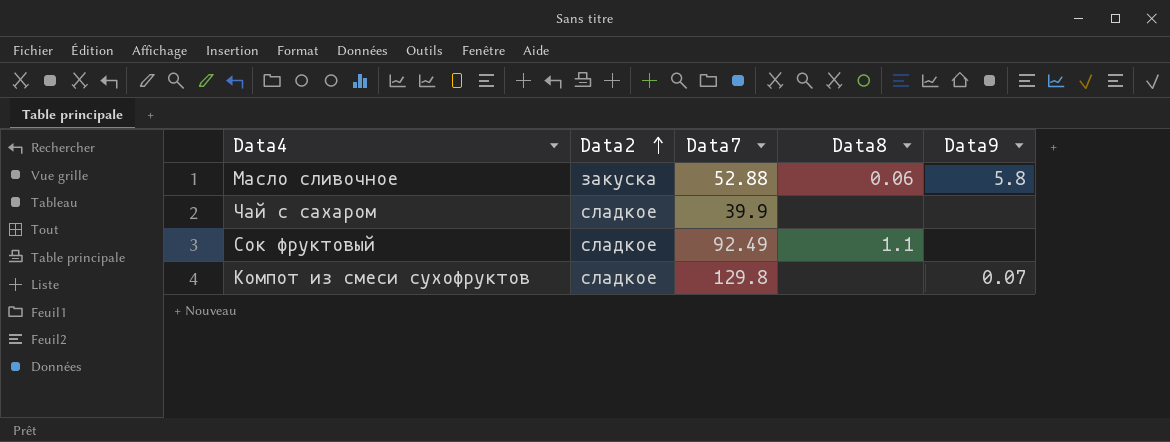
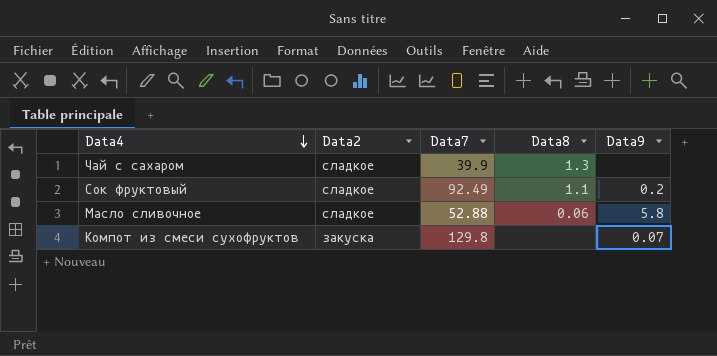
row order: Data2 ascending -> Data4 descending
Чай с сахаром | Data8: none -> 1.3
Сок фруктовый | Data9: none -> 0.2
Масло сливочное | Data2: закуска -> сладкое
Компот из смеси сухофруктов | Data2: сладкое -> закуска

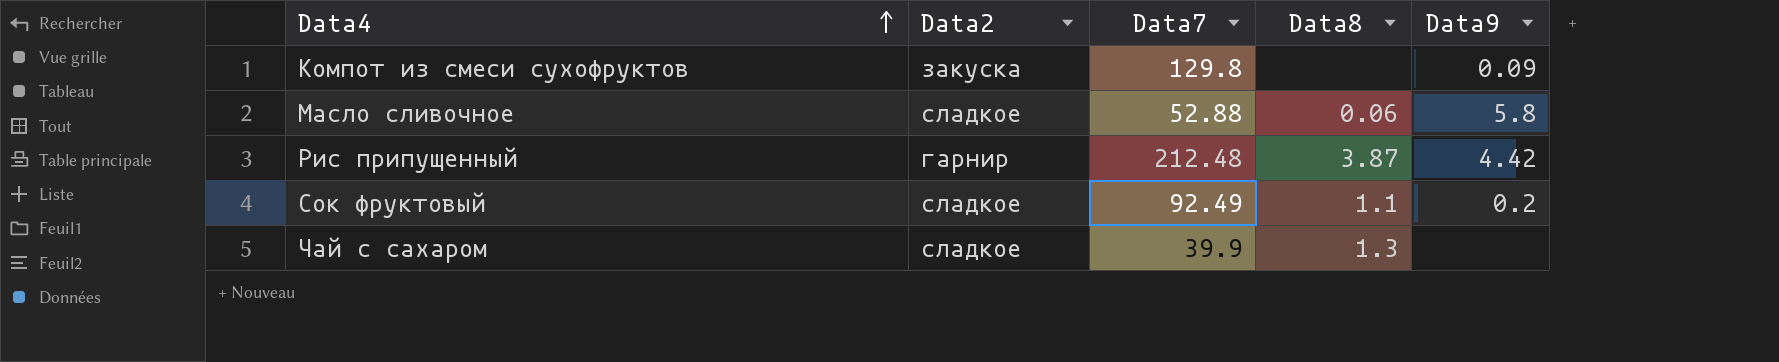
row order: Data4 descending -> Data4 ascending
Компот из смеси сухофруктов | Data9: 0.07 -> 0.09
row Рис припущенный: none -> гарнир | 212.48 | 3.87 | 4.42

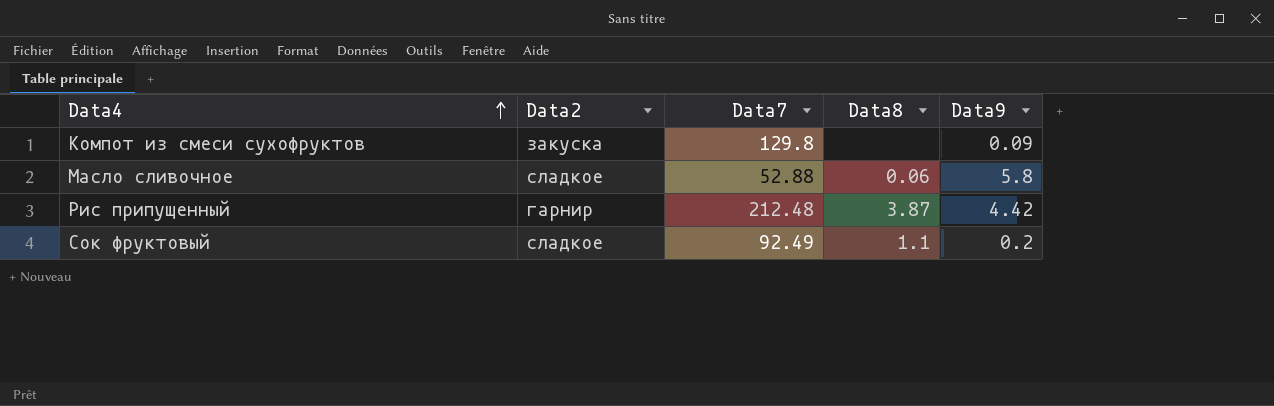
row Чай с сахаром: сладкое | 39.9 | 1.3 | none -> none

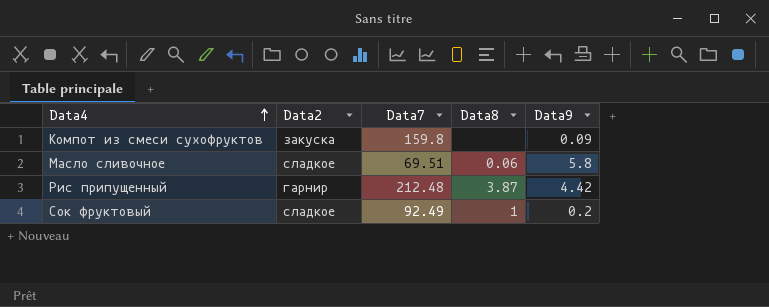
Компот из смеси сухофруктов | Data7: 129.8 -> 159.8
Масло сливочное | Data7: 52.88 -> 69.51
Сок фруктовый | Data8: 1.1 -> 1

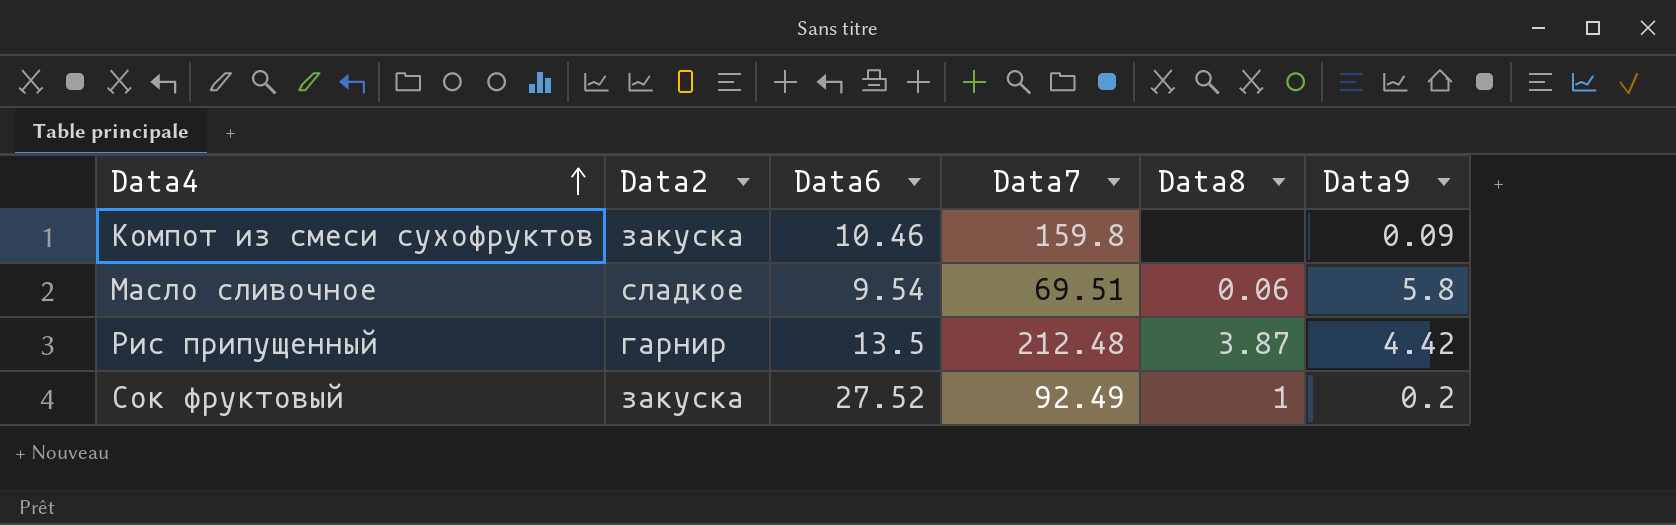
column Data6 | position: none -> 3
Сок фруктовый | Data2: сладкое -> закуска

